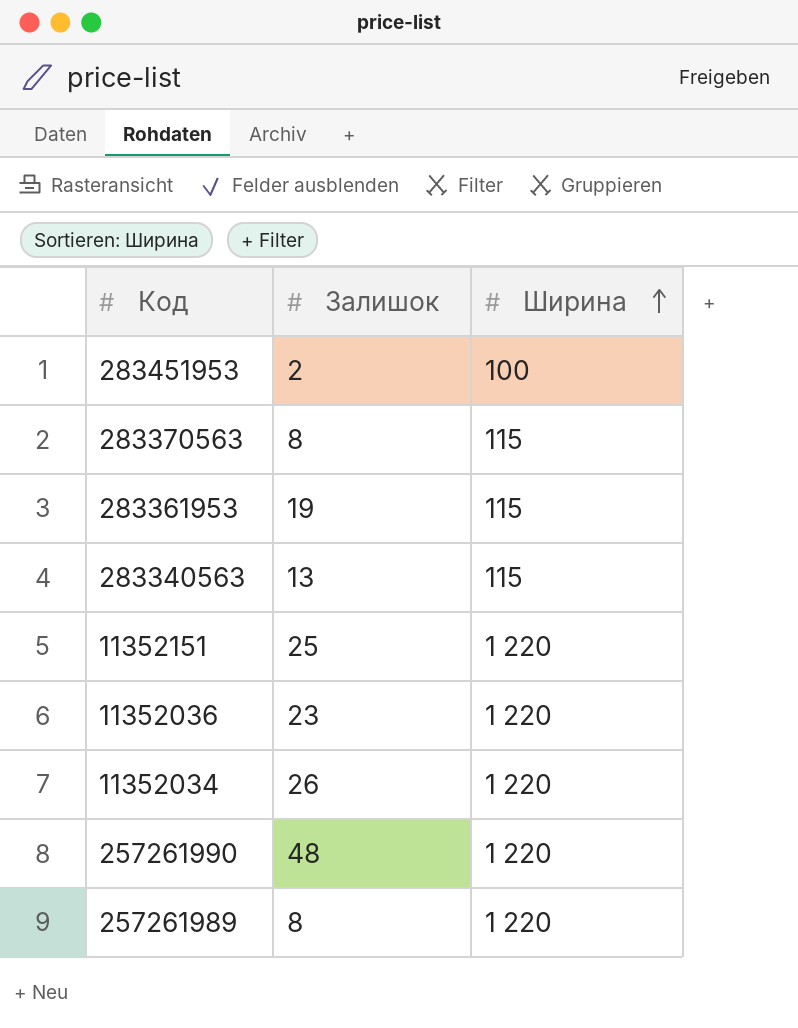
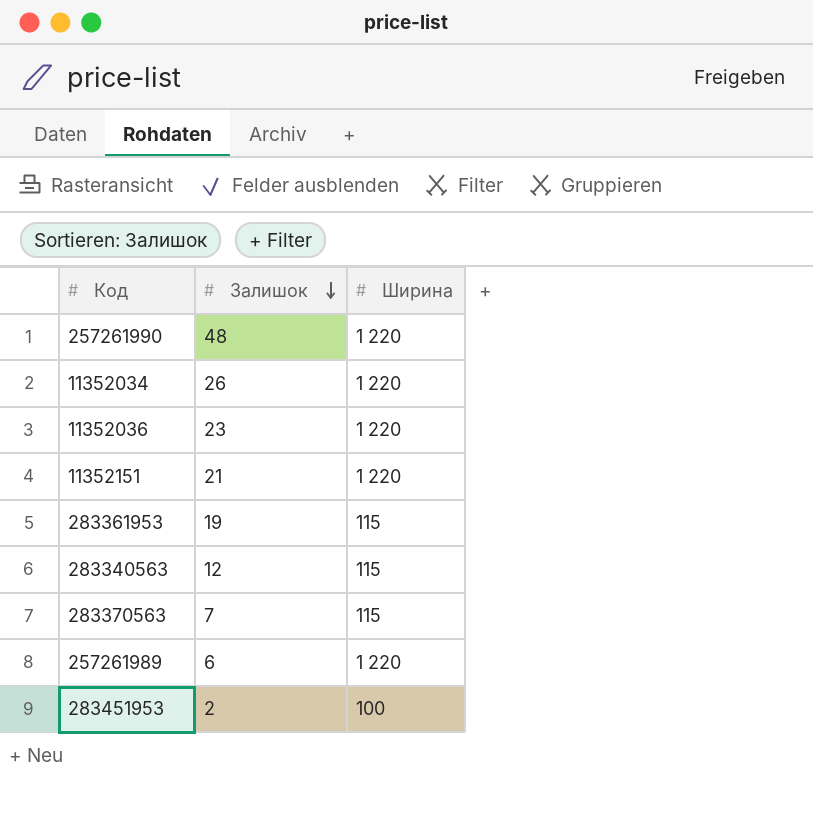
row order: Ширина ascending -> Залишок descending
11352151 | Залишок: 25 -> 21
283340563 | Залишок: 13 -> 12
283370563 | Залишок: 8 -> 7
257261989 | Залишок: 8 -> 6

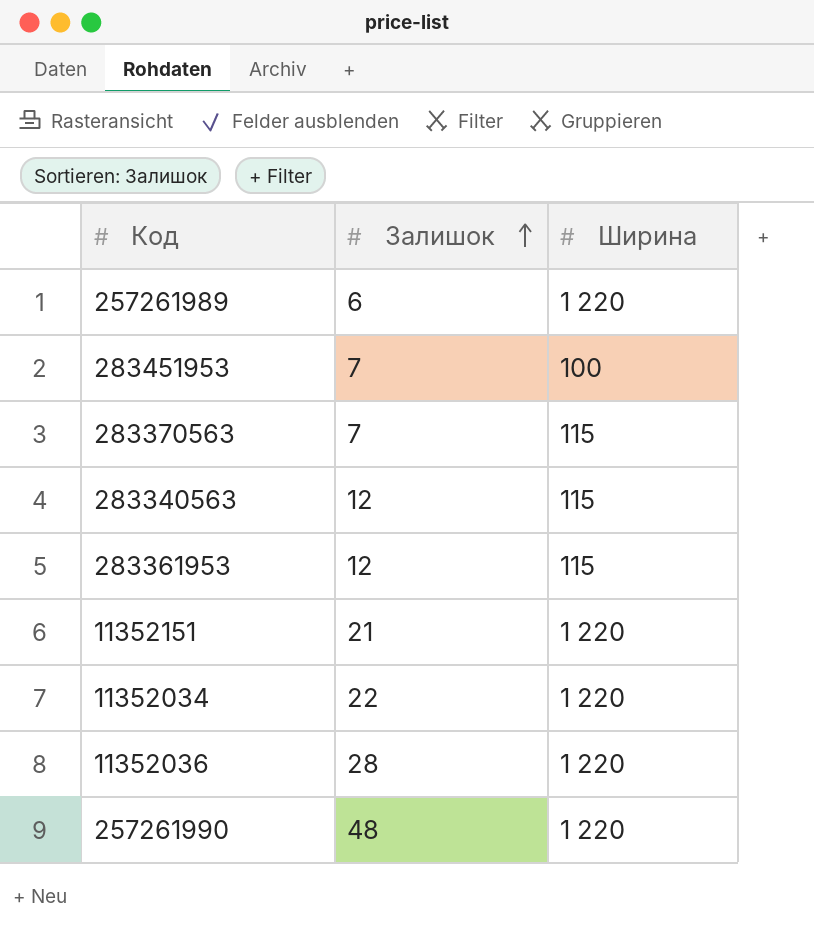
row order: Залишок descending -> Залишок ascending
283451953 | Залишок: 2 -> 7
283361953 | Залишок: 19 -> 12
11352034 | Залишок: 26 -> 22
11352036 | Залишок: 23 -> 28

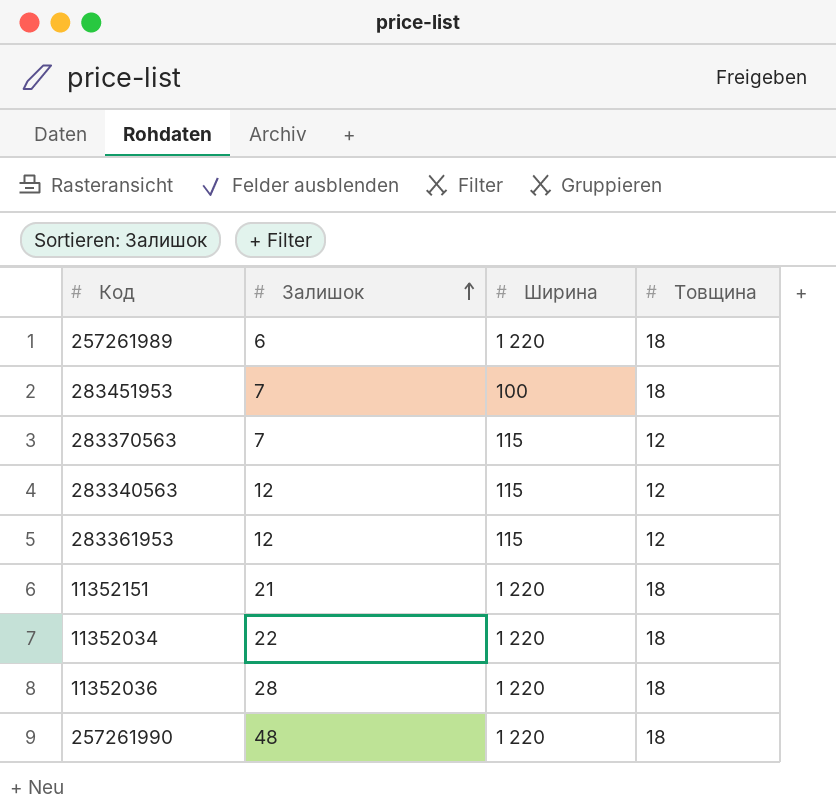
column Товщина | position: none -> 4

